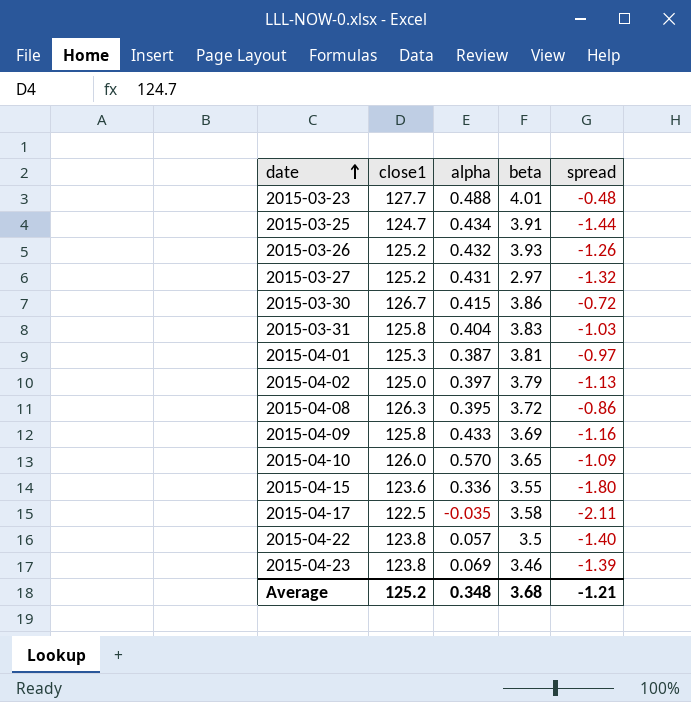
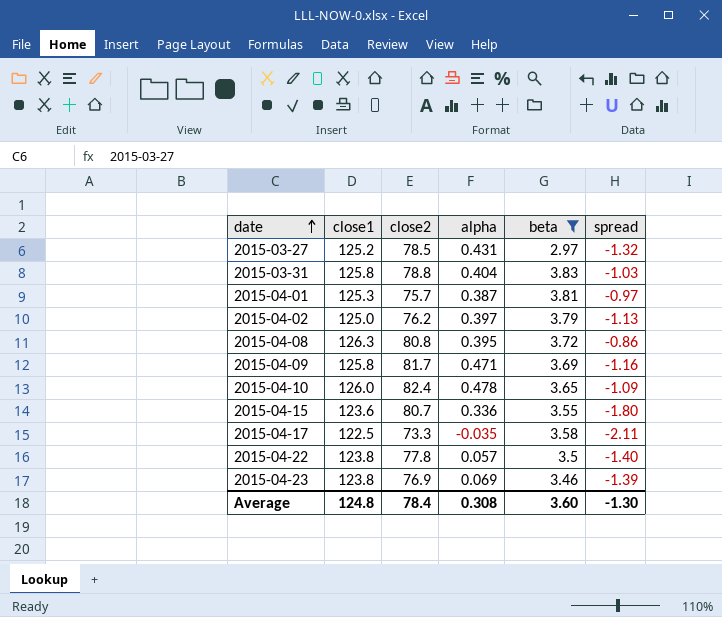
filter: none -> beta <= 3.83
column close2 | position: none -> 3
2015-04-09 | alpha: 0.433 -> 0.471
2015-04-10 | alpha: 0.570 -> 0.478
Average | close1: 125.2 -> 124.8
Average | alpha: 0.348 -> 0.308
Average | beta: 3.68 -> 3.60
Average | spread: -1.21 -> -1.30

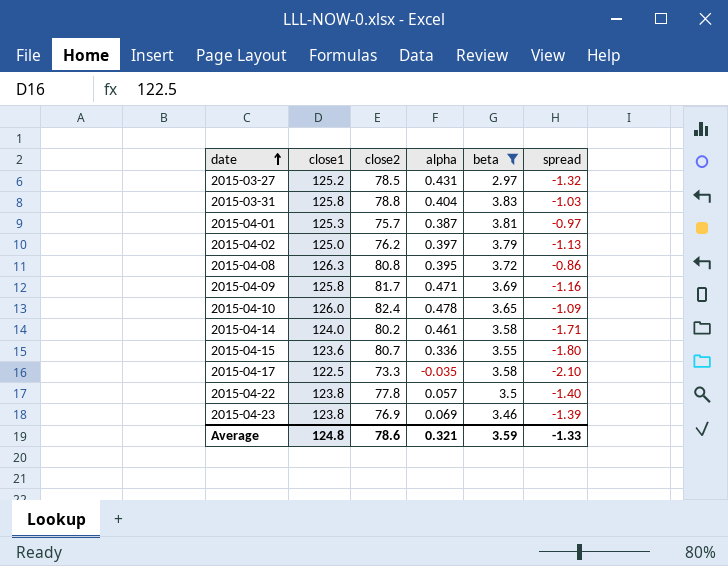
row 2015-04-14: none -> 124.0 | 80.2 | 0.461 | 3.58 | -1.71
2015-04-17 | spread: -2.11 -> -2.10
Average | close2: 78.4 -> 78.6
Average | alpha: 0.308 -> 0.321
Average | beta: 3.60 -> 3.59
Average | spread: -1.30 -> -1.33

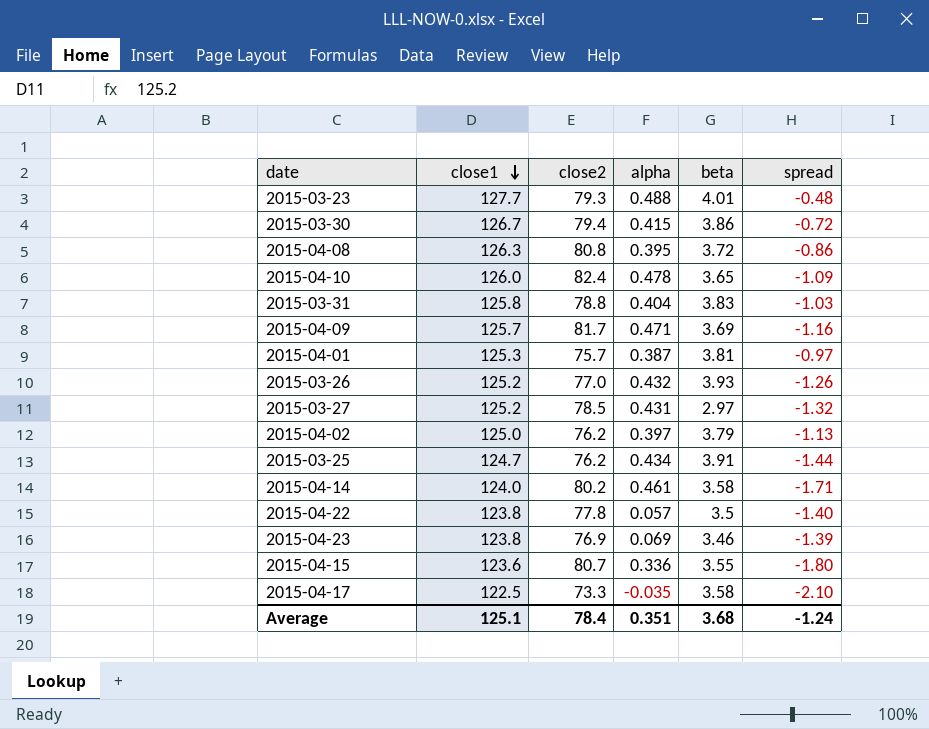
filter: beta <= 3.83 -> none
row order: date ascending -> close1 descending
2015-04-09 | close1: 125.8 -> 125.7
Average | close1: 124.8 -> 125.1
Average | close2: 78.6 -> 78.4
Average | alpha: 0.321 -> 0.351
Average | beta: 3.59 -> 3.68
Average | spread: -1.33 -> -1.24

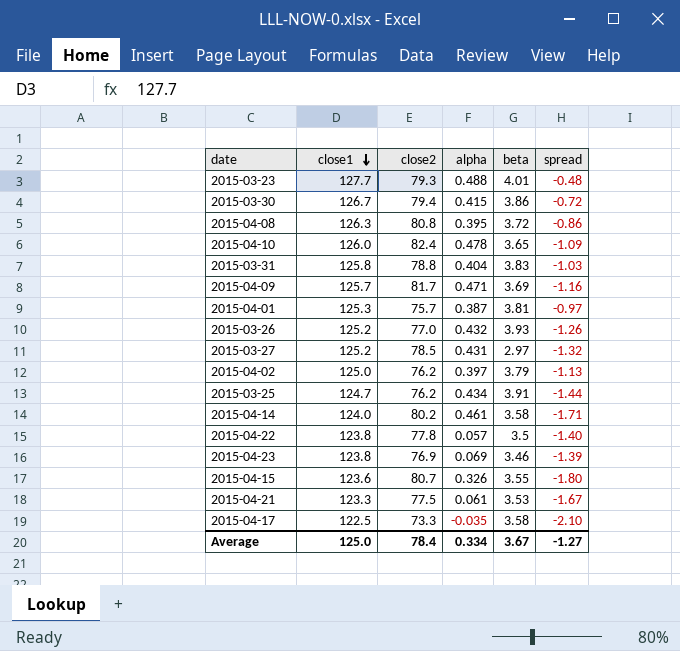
2015-04-15 | alpha: 0.336 -> 0.326
row 2015-04-21: none -> 123.3 | 77.5 | 0.061 | 3.53 | -1.67
Average | close1: 125.1 -> 125.0
Average | alpha: 0.351 -> 0.334
Average | beta: 3.68 -> 3.67
Average | spread: -1.24 -> -1.27

